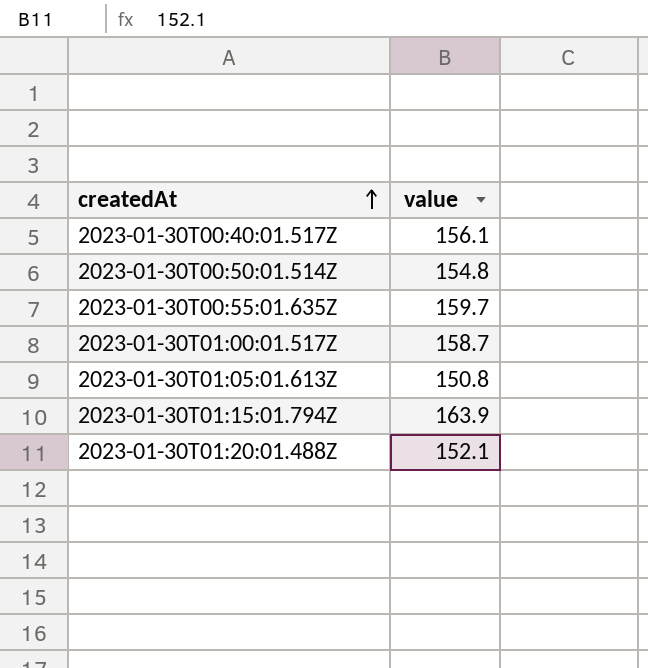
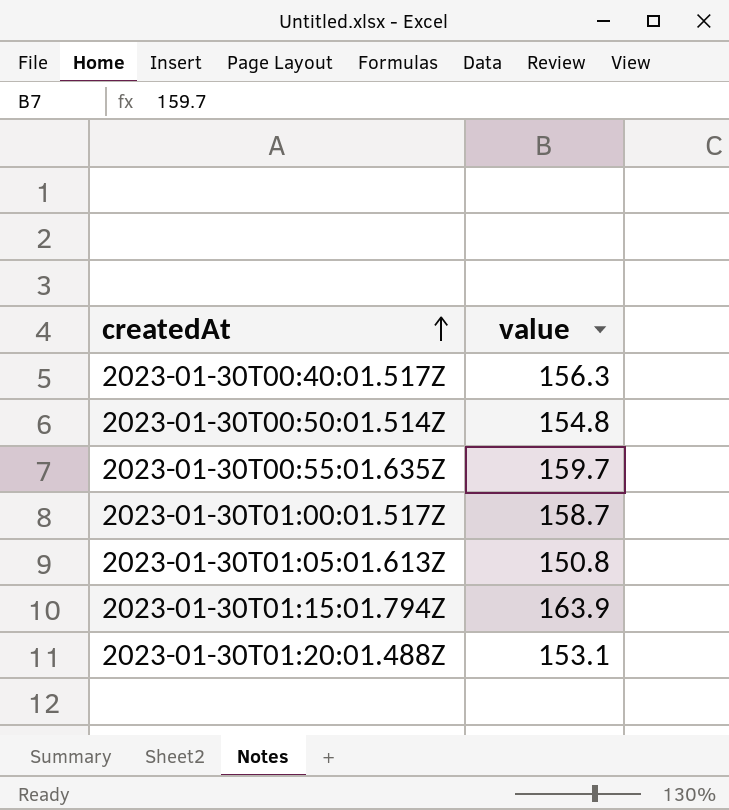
2023-01-30T00:40:01.517Z | value: 156.1 -> 156.3
2023-01-30T01:20:01.488Z | value: 152.1 -> 153.1

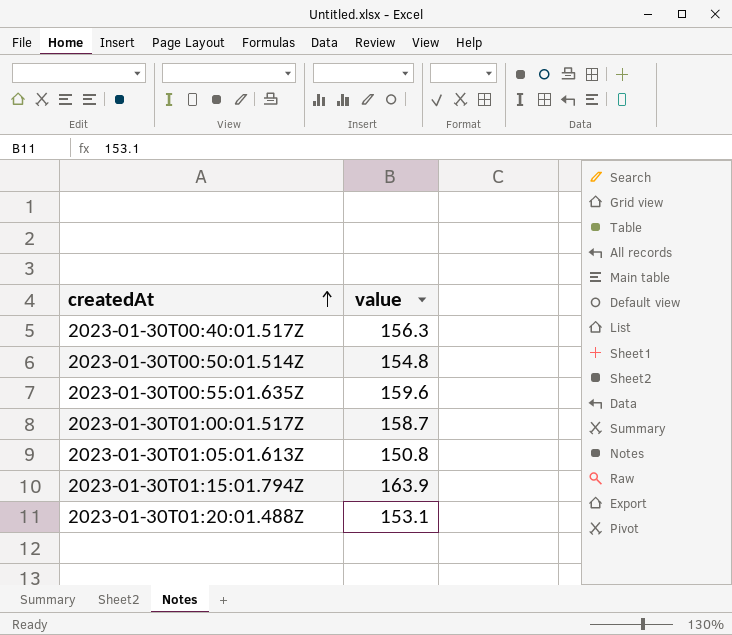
2023-01-30T00:55:01.635Z | value: 159.7 -> 159.6

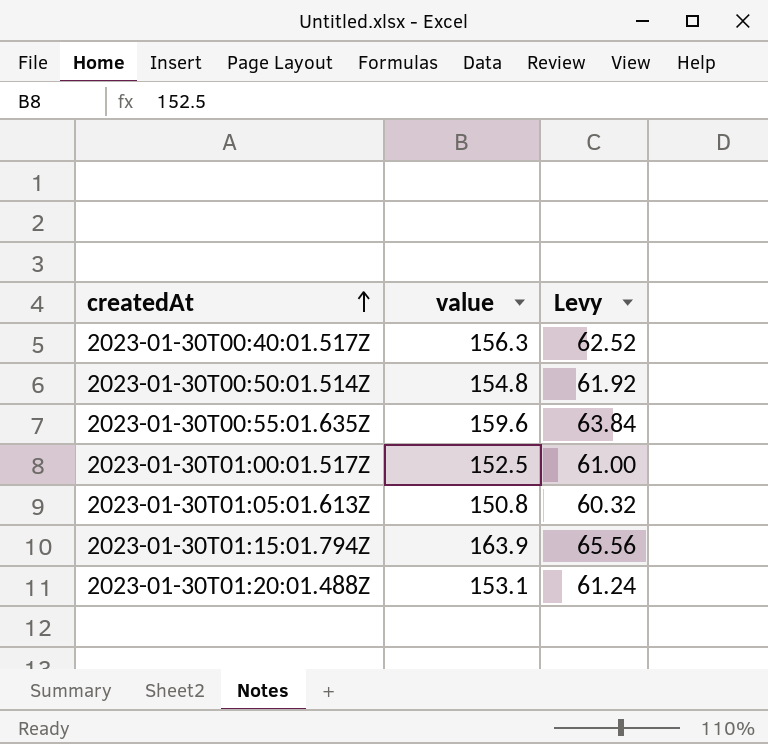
column Levy | formula: none -> [value] * 0.4
2023-01-30T01:00:01.517Z | value: 158.7 -> 152.5

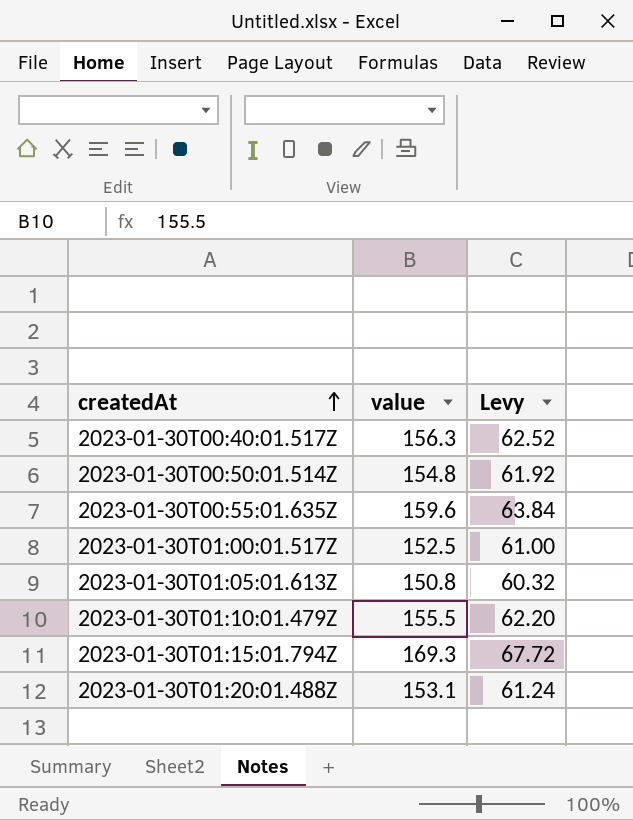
row 2023-01-30T01:10:01.479Z: none -> 155.5 | 62.20
2023-01-30T01:15:01.794Z | value: 163.9 -> 169.3
2023-01-30T01:15:01.794Z | Levy: 65.56 -> 67.72

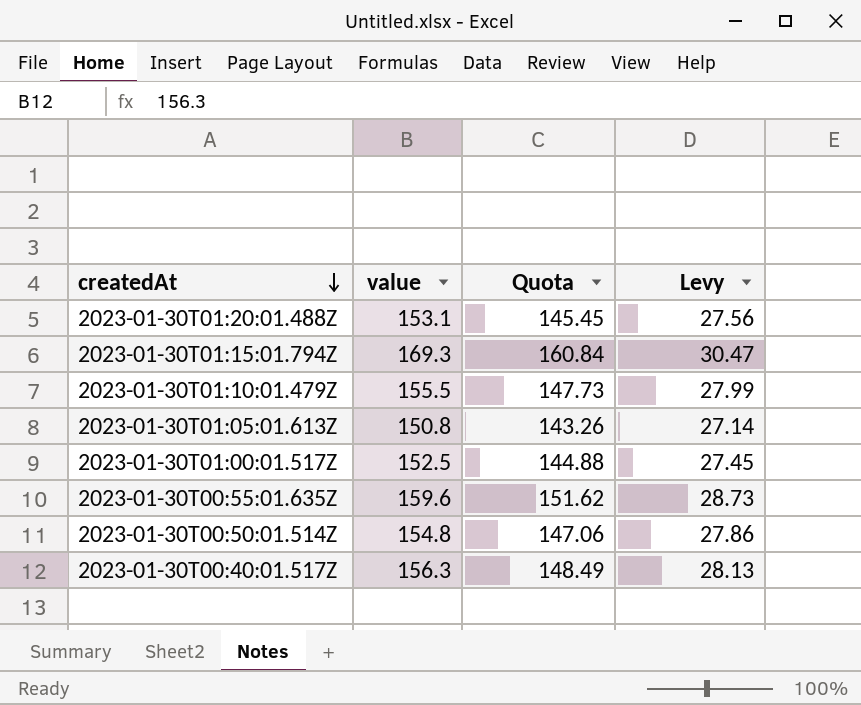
row order: createdAt ascending -> createdAt descending
column Quota | formula: none -> [value] * 0.95
column Levy | formula: [value] * 0.4 -> [value] * 0.18

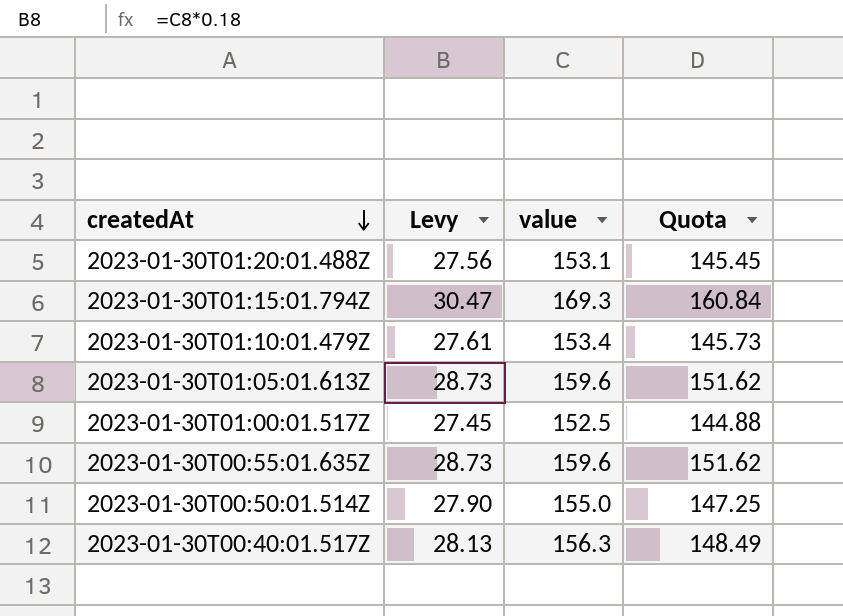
column Levy | position: 4 -> 2
2023-01-30T01:10:01.479Z | Levy: 27.99 -> 27.61
2023-01-30T01:10:01.479Z | value: 155.5 -> 153.4
2023-01-30T01:10:01.479Z | Quota: 147.73 -> 145.73
2023-01-30T01:05:01.613Z | Levy: 27.14 -> 28.73
2023-01-30T01:05:01.613Z | value: 150.8 -> 159.6
2023-01-30T01:05:01.613Z | Quota: 143.26 -> 151.62
2023-01-30T00:50:01.514Z | Levy: 27.86 -> 27.90
2023-01-30T00:50:01.514Z | value: 154.8 -> 155.0
2023-01-30T00:50:01.514Z | Quota: 147.06 -> 147.25

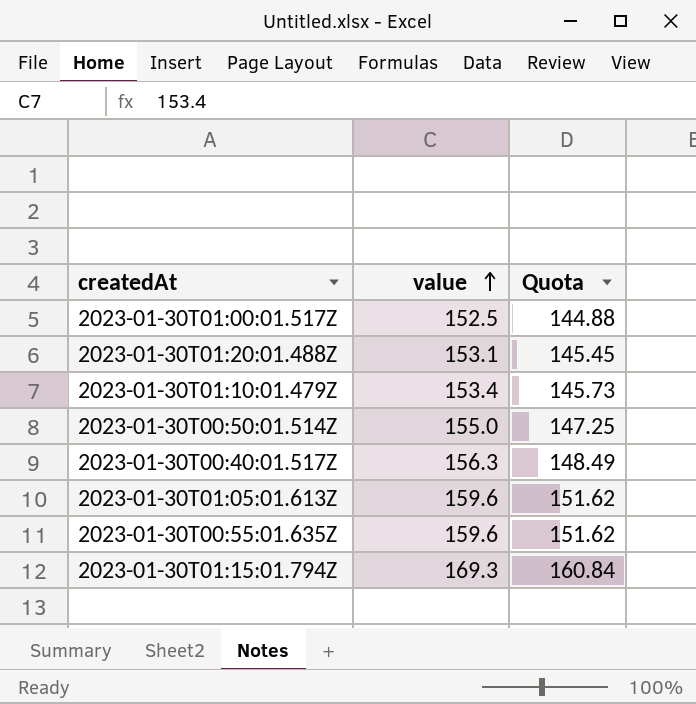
row order: createdAt descending -> value ascending
column Levy | formula: [value] * 0.18 -> none

